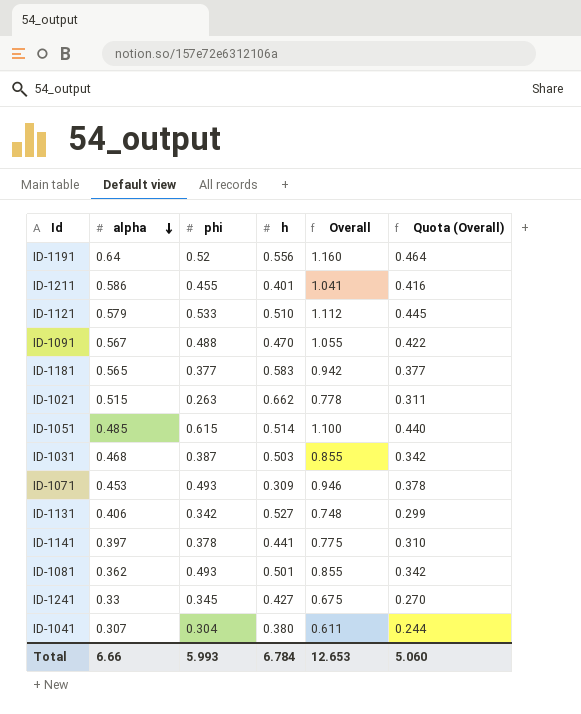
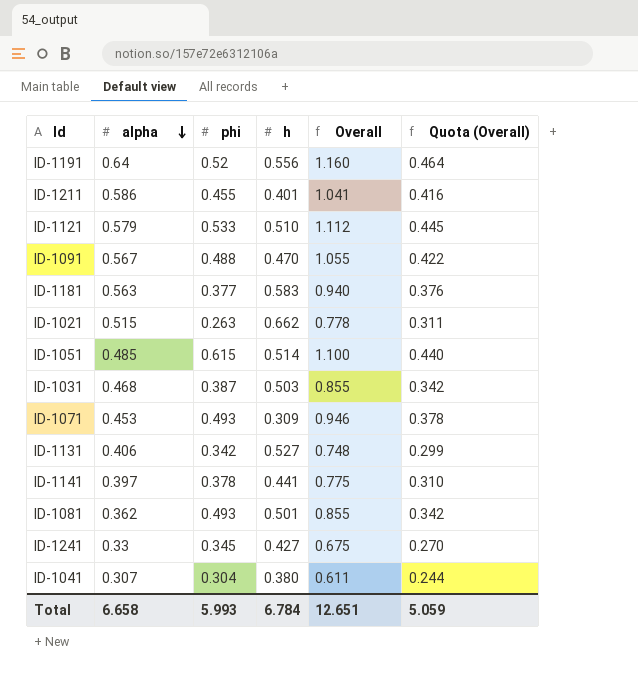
ID-1181 | alpha: 0.565 -> 0.563
ID-1181 | Overall: 0.942 -> 0.940
ID-1181 | Quota (Overall): 0.377 -> 0.376
Total | alpha: 6.66 -> 6.658
Total | Overall: 12.653 -> 12.651
Total | Quota (Overall): 5.060 -> 5.059

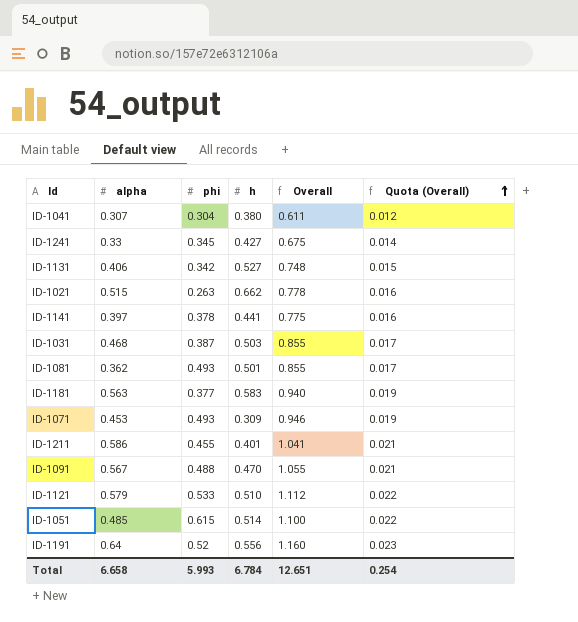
row order: alpha descending -> Quota (Overall) ascending
column Quota (Overall) | formula: [Overall] * 0.4 -> [Overall] * 0.02
Total | Quota (Overall): 5.059 -> 0.254

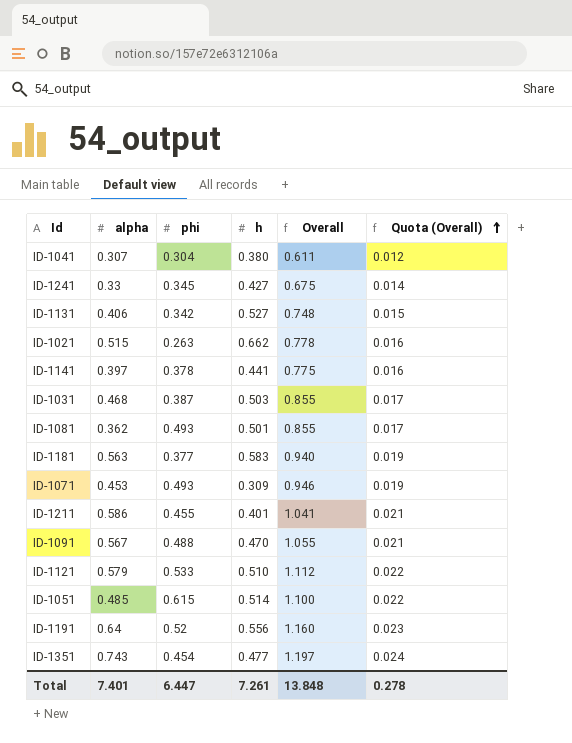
row ID-1351: none -> 0.743 | 0.454 | 0.477 | 1.197 | 0.024
Total | alpha: 6.658 -> 7.401
Total | phi: 5.993 -> 6.447
Total | h: 6.784 -> 7.261
Total | Overall: 12.651 -> 13.848
Total | Quota (Overall): 0.254 -> 0.278

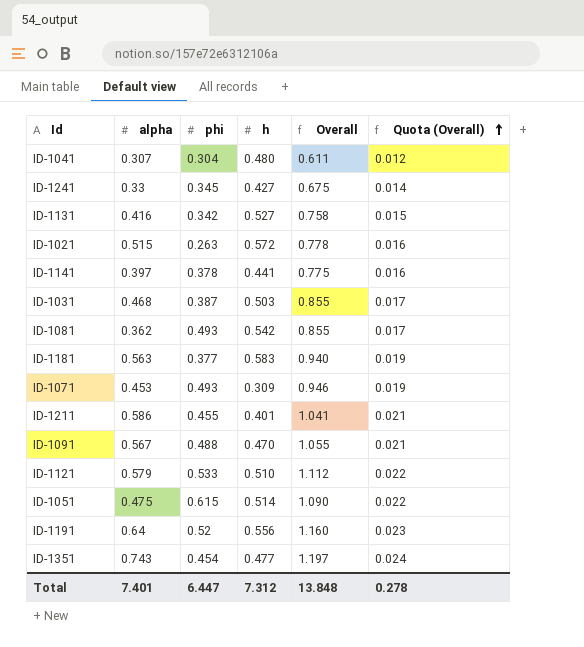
ID-1041 | h: 0.380 -> 0.480
ID-1131 | alpha: 0.406 -> 0.416
ID-1131 | Overall: 0.748 -> 0.758
ID-1021 | h: 0.662 -> 0.572
ID-1081 | h: 0.501 -> 0.542
ID-1051 | alpha: 0.485 -> 0.475
ID-1051 | Overall: 1.100 -> 1.090
Total | h: 7.261 -> 7.312

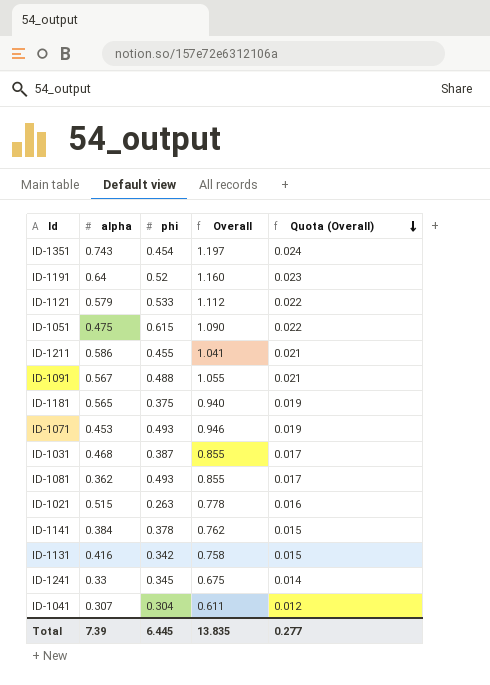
row order: Quota (Overall) ascending -> Quota (Overall) descending
column h | position: 4 -> none
ID-1181 | alpha: 0.563 -> 0.565
ID-1181 | phi: 0.377 -> 0.375
ID-1141 | alpha: 0.397 -> 0.384
ID-1141 | Overall: 0.775 -> 0.762
ID-1141 | Quota (Overall): 0.016 -> 0.015
Total | alpha: 7.401 -> 7.39
Total | phi: 6.447 -> 6.445
Total | Overall: 13.848 -> 13.835
Total | Quota (Overall): 0.278 -> 0.277

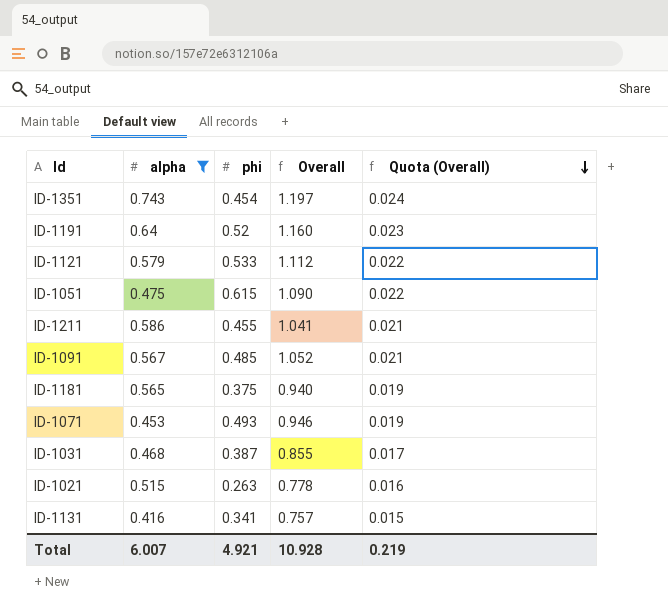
filter: none -> alpha >= 0.416
ID-1091 | phi: 0.488 -> 0.485
ID-1091 | Overall: 1.055 -> 1.052
ID-1131 | phi: 0.342 -> 0.341
ID-1131 | Overall: 0.758 -> 0.757
Total | alpha: 7.39 -> 6.007
Total | phi: 6.445 -> 4.921
Total | Overall: 13.835 -> 10.928
Total | Quota (Overall): 0.277 -> 0.219

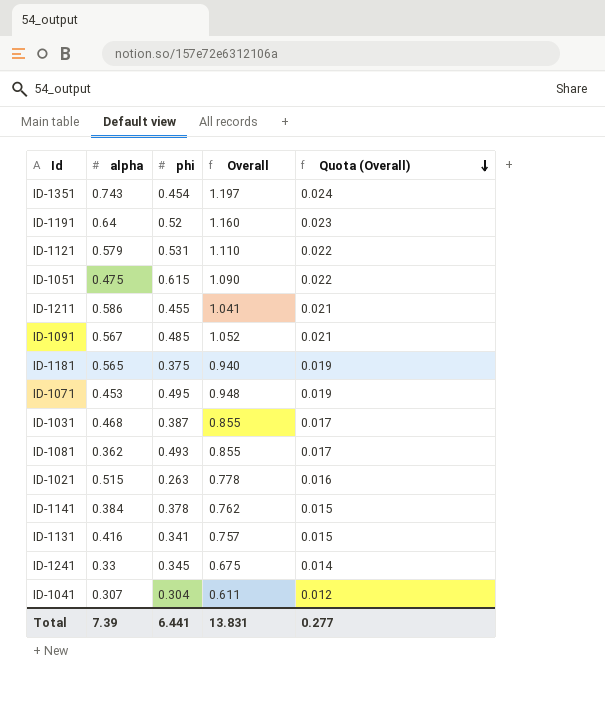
filter: alpha >= 0.416 -> none
ID-1121 | phi: 0.533 -> 0.531
ID-1121 | Overall: 1.112 -> 1.110
ID-1071 | phi: 0.493 -> 0.495
ID-1071 | Overall: 0.946 -> 0.948
Total | alpha: 6.007 -> 7.39
Total | phi: 4.921 -> 6.441
Total | Overall: 10.928 -> 13.831
Total | Quota (Overall): 0.219 -> 0.277

